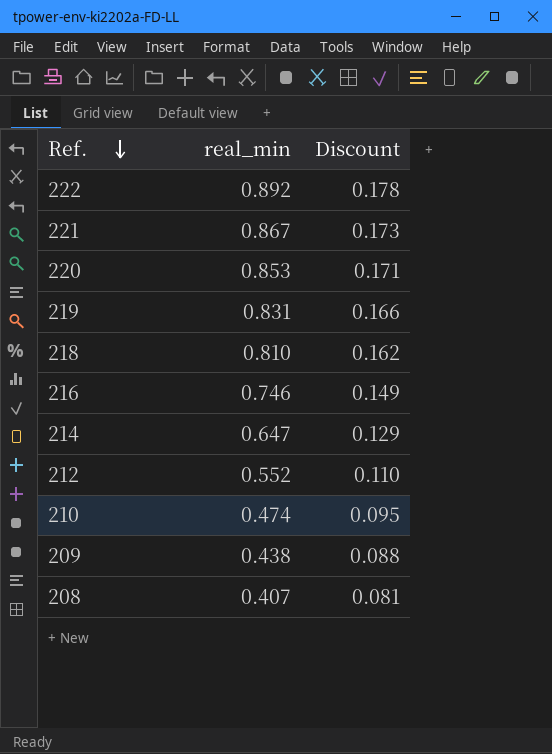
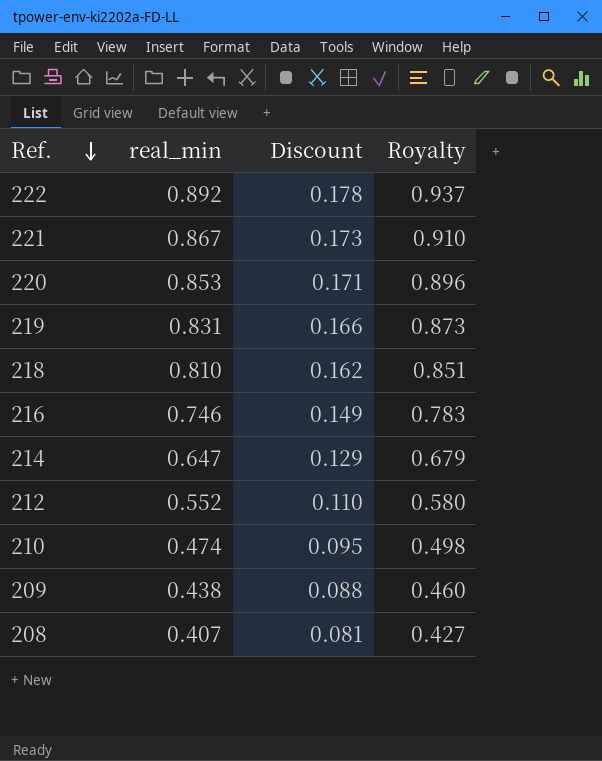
column Royalty | formula: none -> [real_min] * 1.05

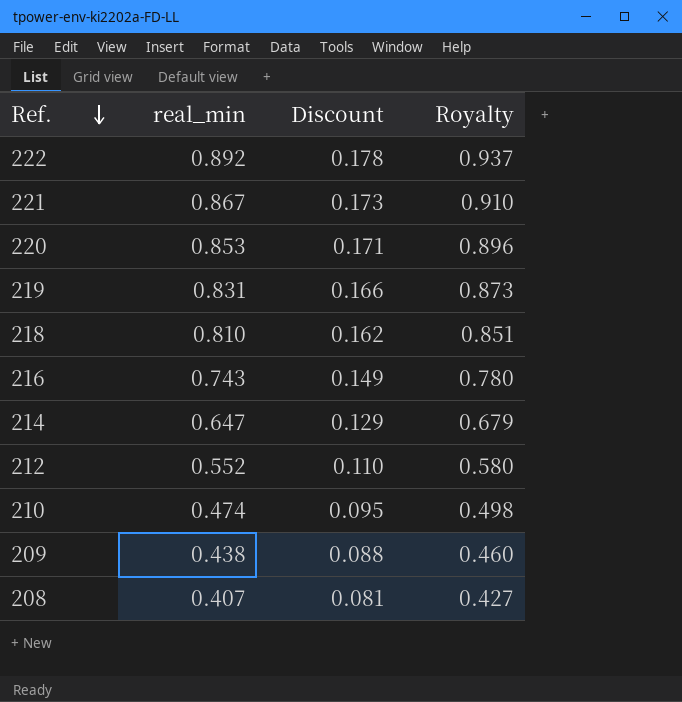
216 | real_min: 0.746 -> 0.743
216 | Royalty: 0.783 -> 0.780

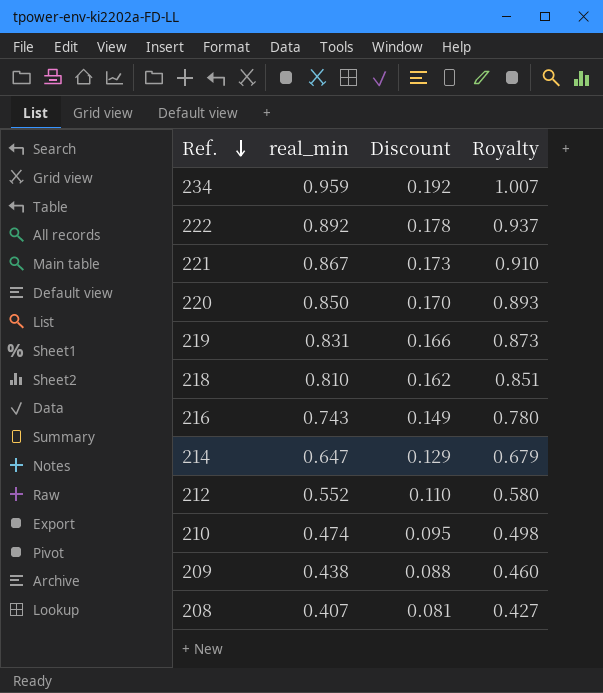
row 234: none -> 0.959 | 0.192 | 1.007
220 | real_min: 0.853 -> 0.850
220 | Discount: 0.171 -> 0.170
220 | Royalty: 0.896 -> 0.893

